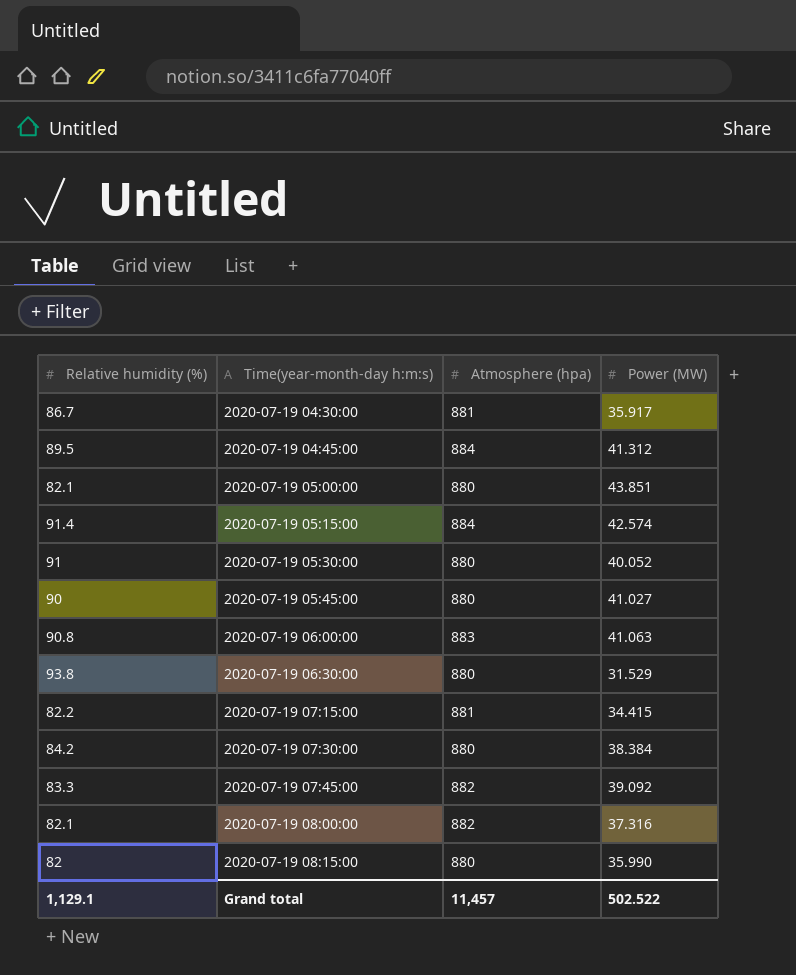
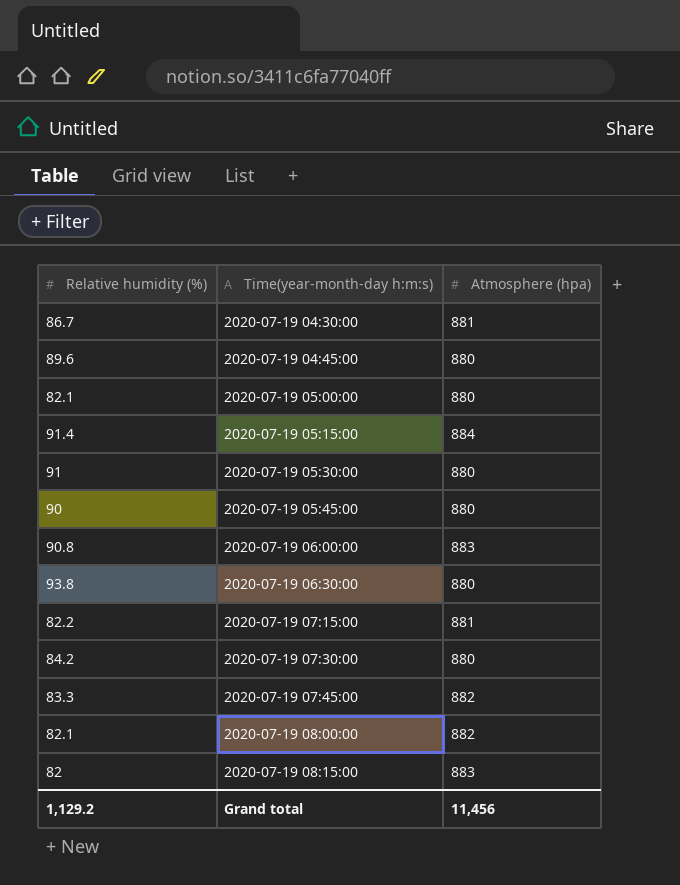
column Power (MW) | position: 4 -> none
2020-07-19 04:45:00 | Relative humidity (%): 89.5 -> 89.6
2020-07-19 04:45:00 | Atmosphere (hpa): 884 -> 880
2020-07-19 08:15:00 | Atmosphere (hpa): 880 -> 883
Grand total | Relative humidity (%): 1,129.1 -> 1,129.2
Grand total | Atmosphere (hpa): 11,457 -> 11,456

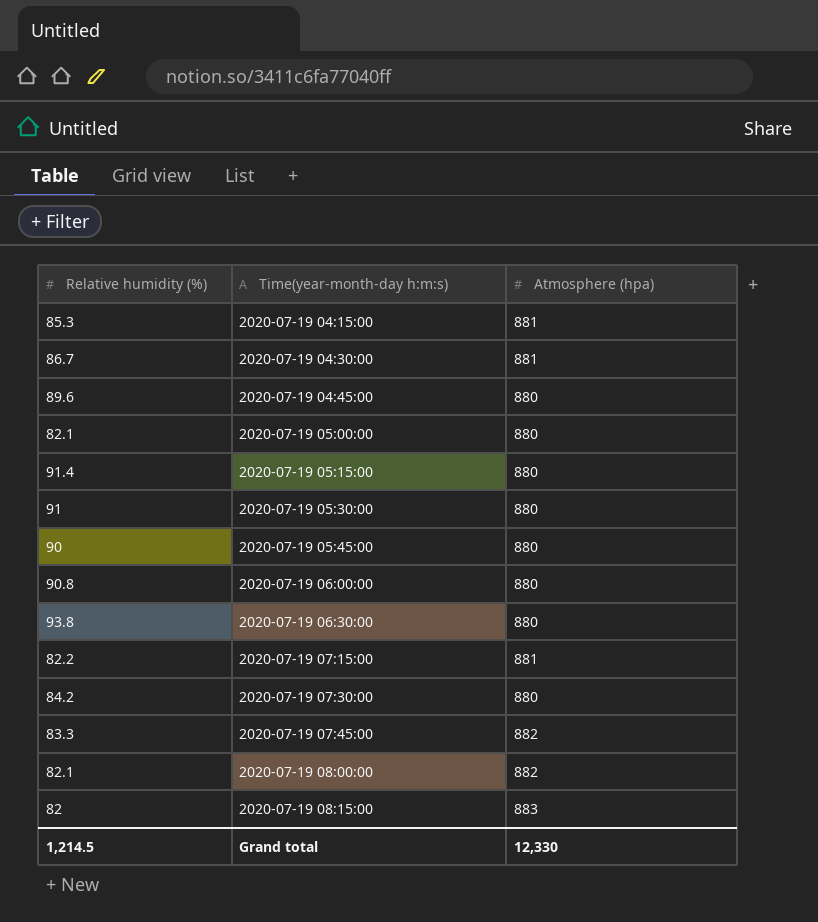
row 2020-07-19 04:15:00: none -> 85.3 | 881
2020-07-19 05:15:00 | Atmosphere (hpa): 884 -> 880
2020-07-19 06:00:00 | Atmosphere (hpa): 883 -> 880
Grand total | Relative humidity (%): 1,129.2 -> 1,214.5
Grand total | Atmosphere (hpa): 11,456 -> 12,330

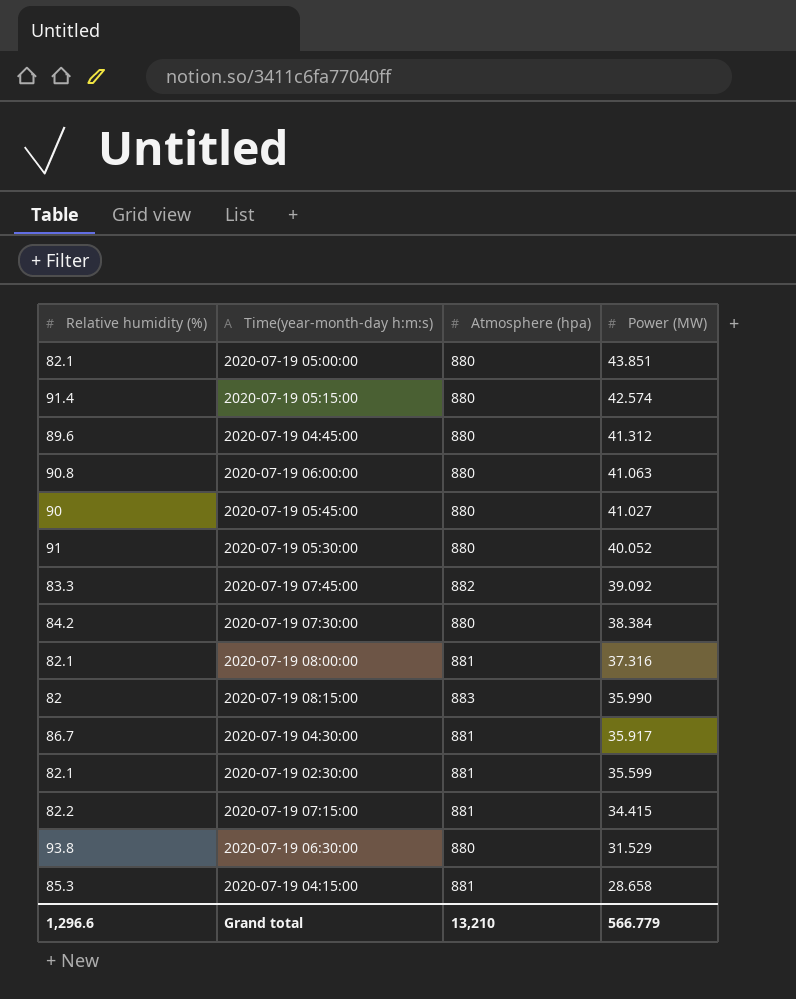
row order: Time(year-month-day h:m:s) ascending -> Power (MW) descending
column Power (MW) | position: none -> 4
2020-07-19 08:00:00 | Atmosphere (hpa): 882 -> 881
row 2020-07-19 02:30:00: none -> 82.1 | 881 | 35.599
Grand total | Relative humidity (%): 1,214.5 -> 1,296.6
Grand total | Atmosphere (hpa): 12,330 -> 13,210

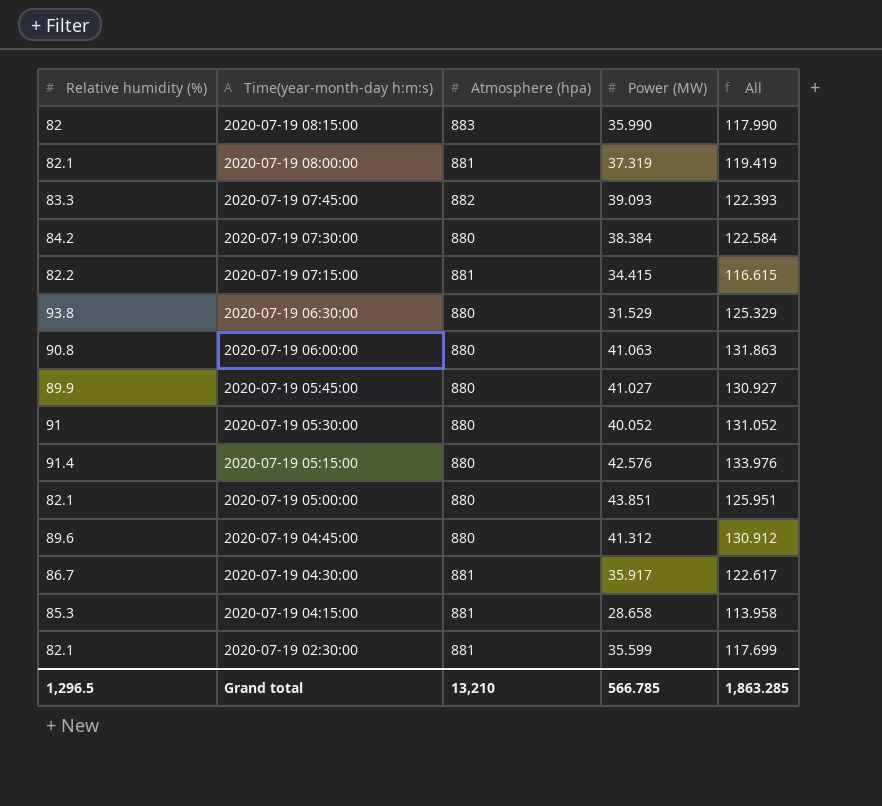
row order: Power (MW) descending -> Time(year-month-day h:m:s) descending
column All | formula: none -> [Relative humidity (%)] + [Power (MW)]
2020-07-19 08:00:00 | Power (MW): 37.316 -> 37.319
2020-07-19 07:45:00 | Power (MW): 39.092 -> 39.093
2020-07-19 05:45:00 | Relative humidity (%): 90 -> 89.9
2020-07-19 05:15:00 | Power (MW): 42.574 -> 42.576
Grand total | Relative humidity (%): 1,296.6 -> 1,296.5
Grand total | Power (MW): 566.779 -> 566.785

